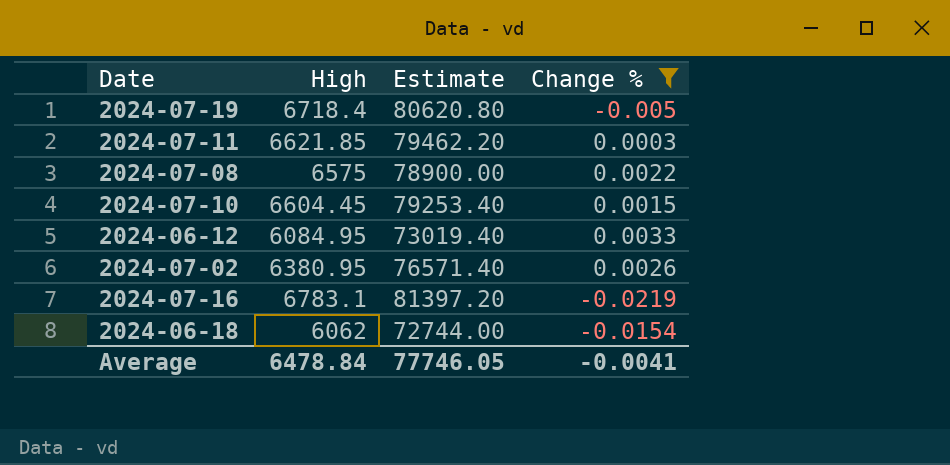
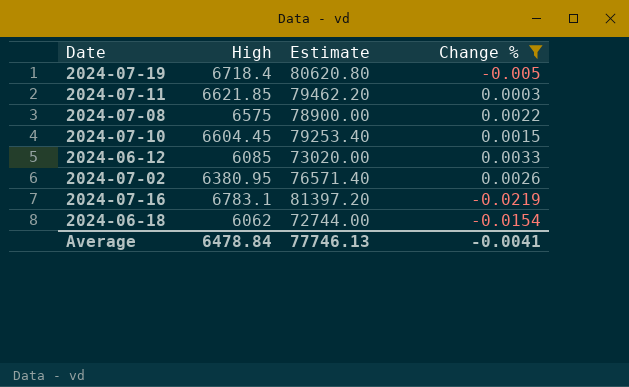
2024-06-12 | High: 6084.95 -> 6085
2024-06-12 | Estimate: 73019.40 -> 73020.00
Average | Estimate: 77746.05 -> 77746.13

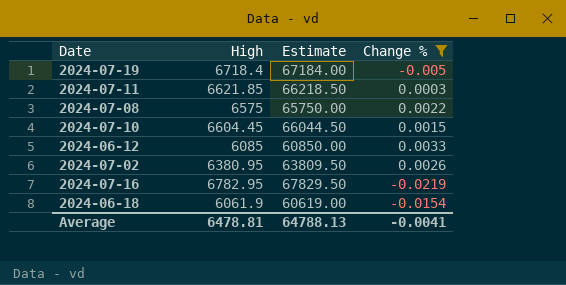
column Estimate | formula: [High] * 12 -> [High] * 10
2024-07-16 | High: 6783.1 -> 6782.95
2024-06-18 | High: 6062 -> 6061.9
Average | High: 6478.84 -> 6478.81
Average | Estimate: 77746.13 -> 64788.13

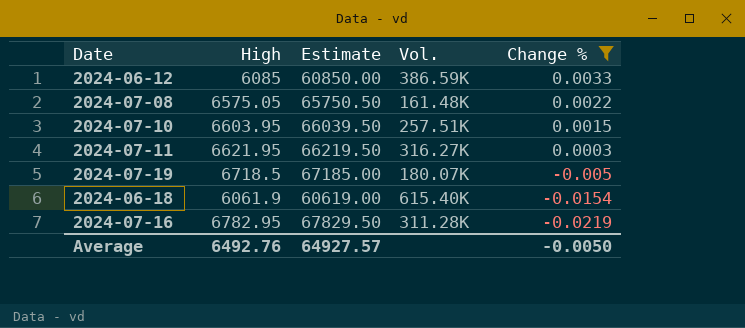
row order: none -> Change % descending
column Vol. | position: none -> 4
row 2024-07-02: 6380.95 | 63809.50 | 0.0026 -> none
2024-07-08 | High: 6575 -> 6575.05
2024-07-08 | Estimate: 65750.00 -> 65750.50
2024-07-10 | High: 6604.45 -> 6603.95
2024-07-10 | Estimate: 66044.50 -> 66039.50
2024-07-11 | High: 6621.85 -> 6621.95
2024-07-11 | Estimate: 66218.50 -> 66219.50
2024-07-19 | High: 6718.4 -> 6718.5
2024-07-19 | Estimate: 67184.00 -> 67185.00
Average | High: 6478.81 -> 6492.76
Average | Estimate: 64788.13 -> 64927.57
Average | Change %: -0.0041 -> -0.0050

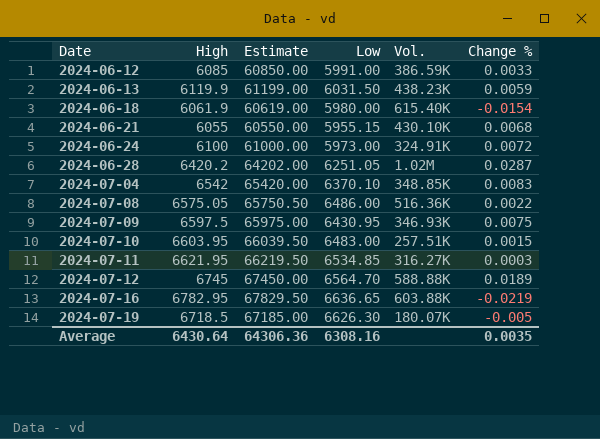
filter: Change % <= 0.0033 -> none
row order: Change % descending -> Date ascending
column Low | position: none -> 4
2024-07-08 | Vol.: 161.48K -> 516.36K
2024-07-16 | Vol.: 311.28K -> 603.88K
Average | High: 6492.76 -> 6430.64
Average | Estimate: 64927.57 -> 64306.36
Average | Change %: -0.0050 -> 0.0035

